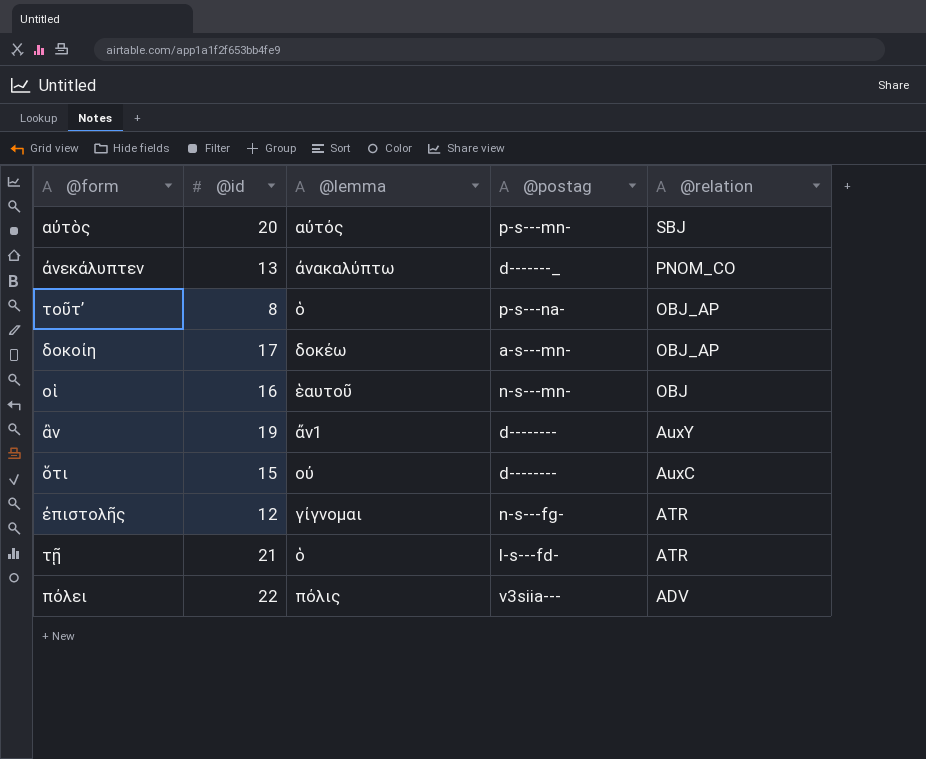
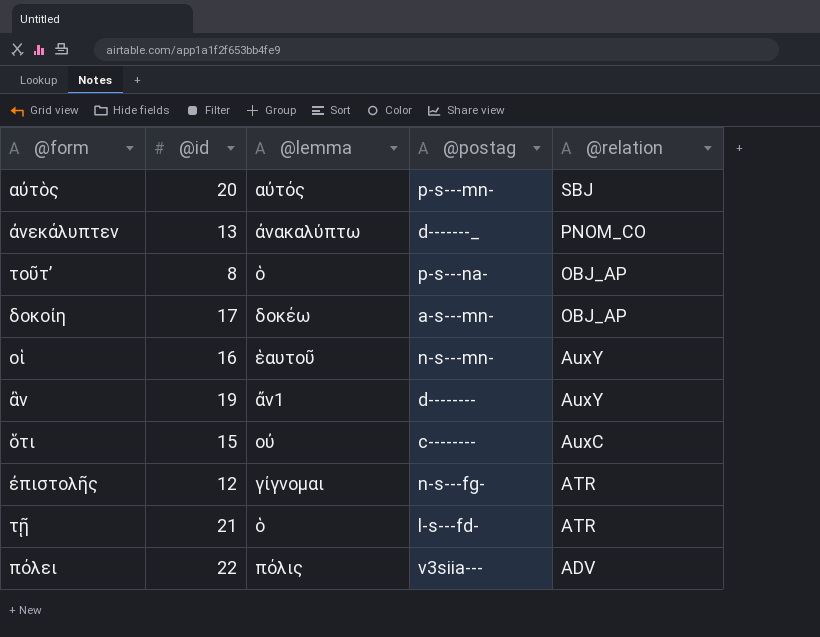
οἱ | @relation: OBJ -> AuxY
ὅτι | @postag: d-------- -> c--------

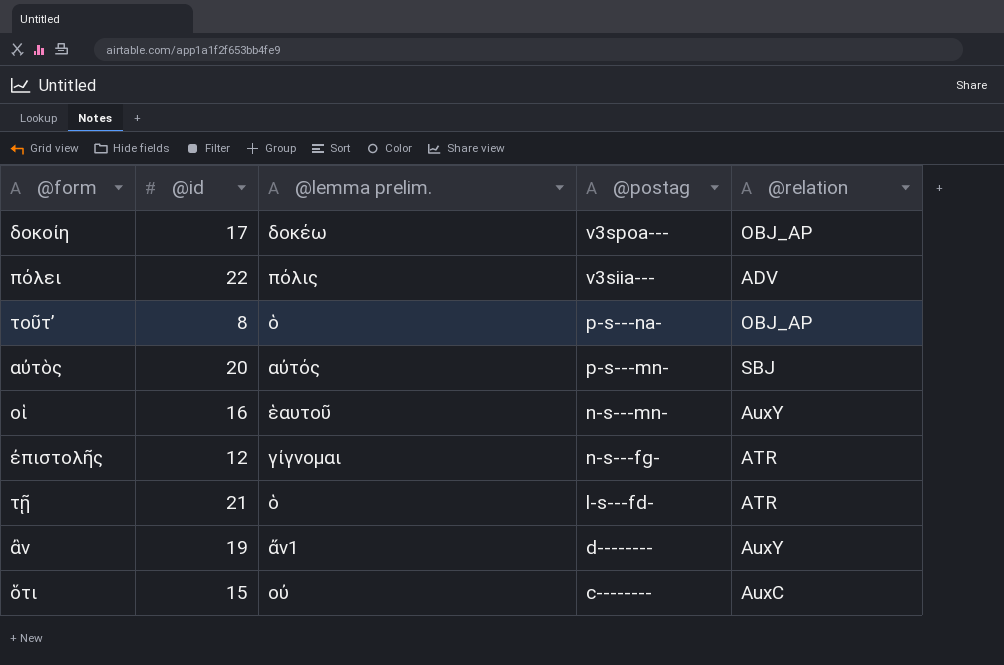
row order: @relation descending -> @postag descending
column name: @lemma -> @lemma prelim.
row ἀνεκάλυπτεν: 13 | ἀνακαλύπτω | d-------_ | PNOM_CO -> none
δοκοίη | @postag: a-s---mn- -> v3spoa---

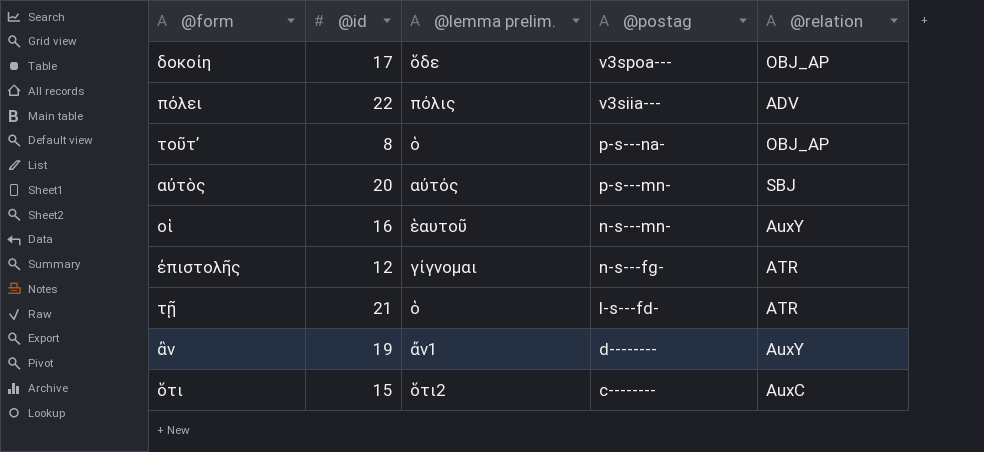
δοκοίη | @lemma prelim.: δοκέω -> ὅδε
ὅτι | @lemma prelim.: οὐ -> ὅτι2

